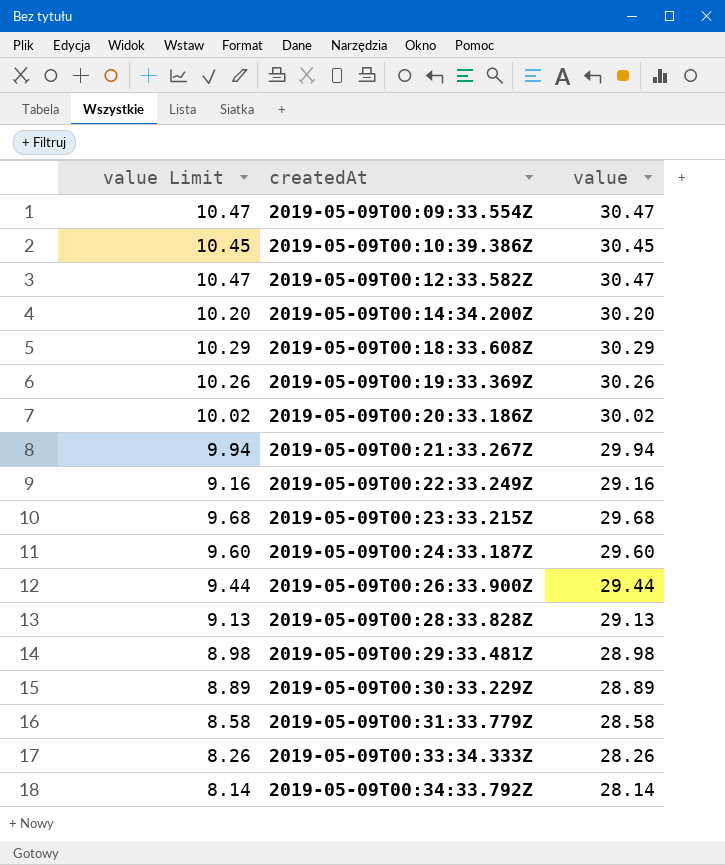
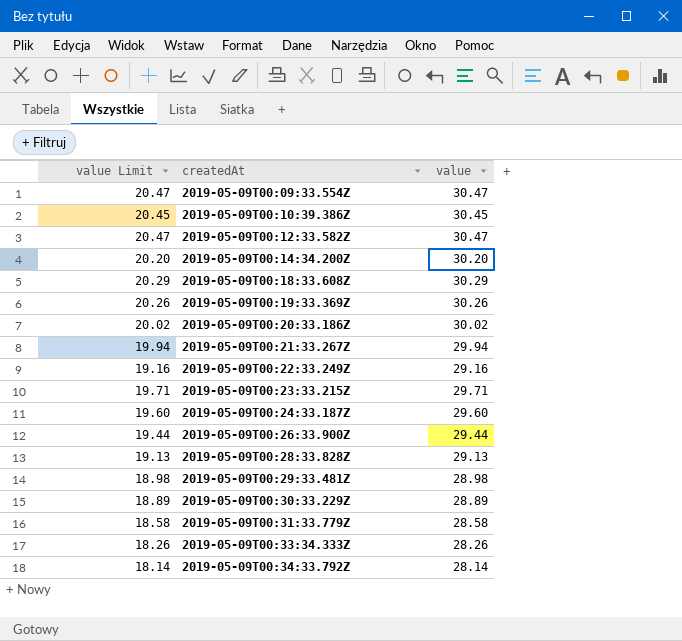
column value Limit | formula: [value] - 20 -> [value] - 10
2019-05-09T00:23:33.215Z | value: 29.68 -> 29.71

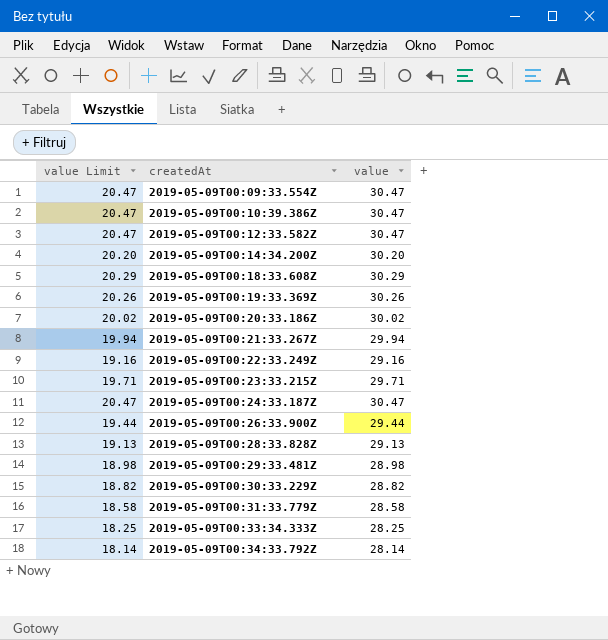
2019-05-09T00:10:39.386Z | value Limit: 20.45 -> 20.47
2019-05-09T00:10:39.386Z | value: 30.45 -> 30.47
2019-05-09T00:24:33.187Z | value Limit: 19.60 -> 20.47
2019-05-09T00:24:33.187Z | value: 29.60 -> 30.47
2019-05-09T00:30:33.229Z | value Limit: 18.89 -> 18.82
2019-05-09T00:30:33.229Z | value: 28.89 -> 28.82
2019-05-09T00:33:34.333Z | value Limit: 18.26 -> 18.25
2019-05-09T00:33:34.333Z | value: 28.26 -> 28.25

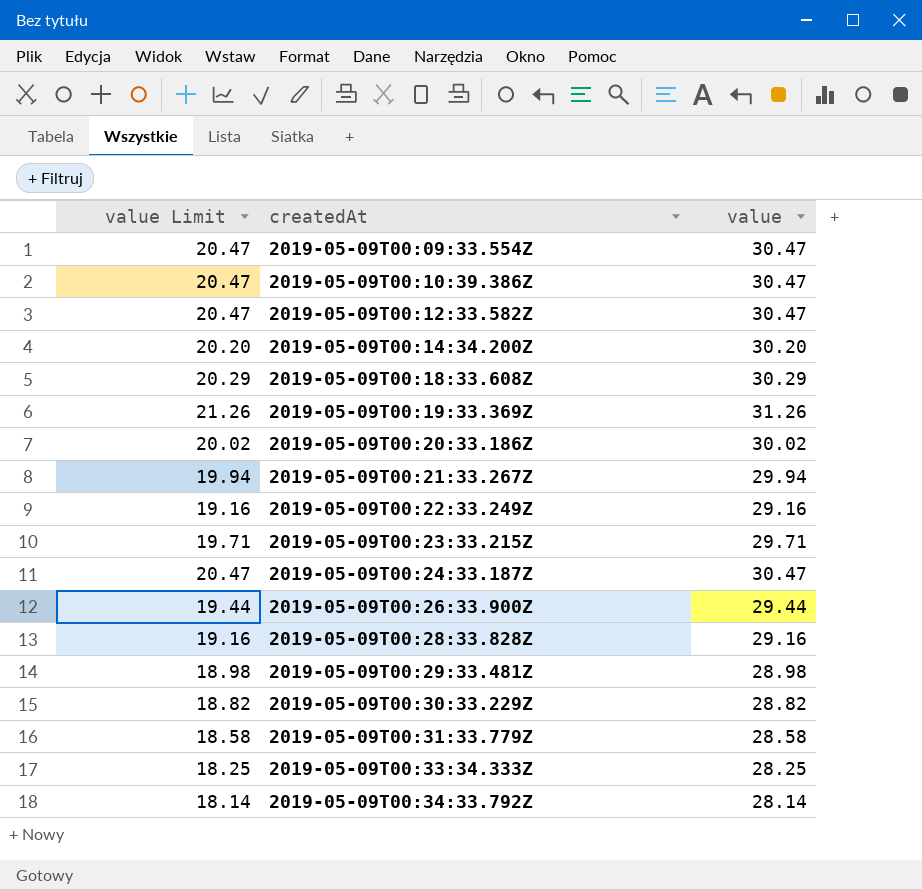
2019-05-09T00:19:33.369Z | value Limit: 20.26 -> 21.26
2019-05-09T00:19:33.369Z | value: 30.26 -> 31.26
2019-05-09T00:28:33.828Z | value Limit: 19.13 -> 19.16
2019-05-09T00:28:33.828Z | value: 29.13 -> 29.16

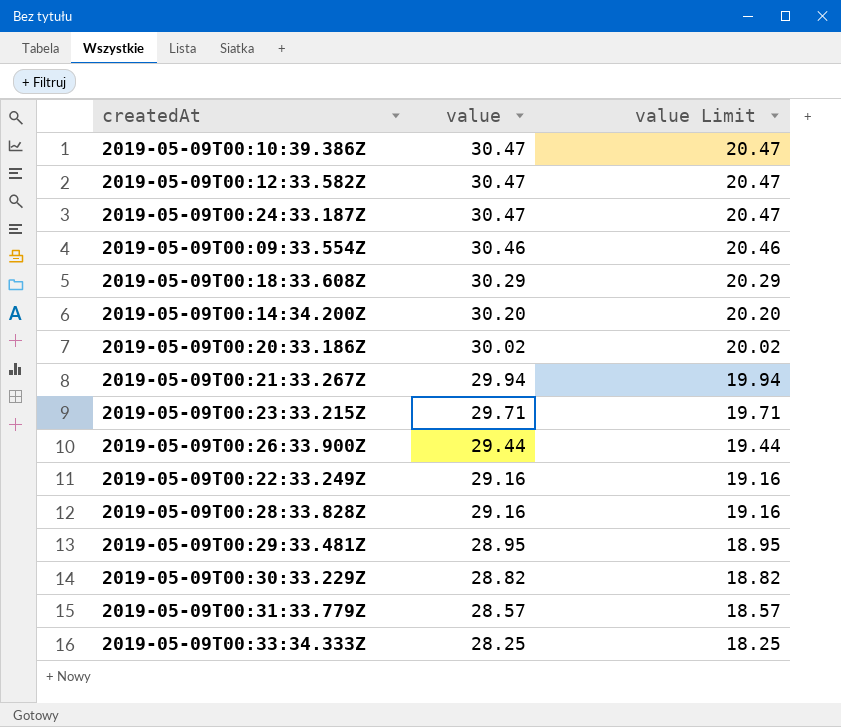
row order: createdAt ascending -> value descending
column value Limit | position: 1 -> 3
row 2019-05-09T00:19:33.369Z: 21.26 | 31.26 -> none
row 2019-05-09T00:34:33.792Z: 18.14 | 28.14 -> none
2019-05-09T00:09:33.554Z | value: 30.47 -> 30.46
2019-05-09T00:09:33.554Z | value Limit: 20.47 -> 20.46
2019-05-09T00:29:33.481Z | value: 28.98 -> 28.95
2019-05-09T00:29:33.481Z | value Limit: 18.98 -> 18.95
2019-05-09T00:31:33.779Z | value: 28.58 -> 28.57
2019-05-09T00:31:33.779Z | value Limit: 18.58 -> 18.57

